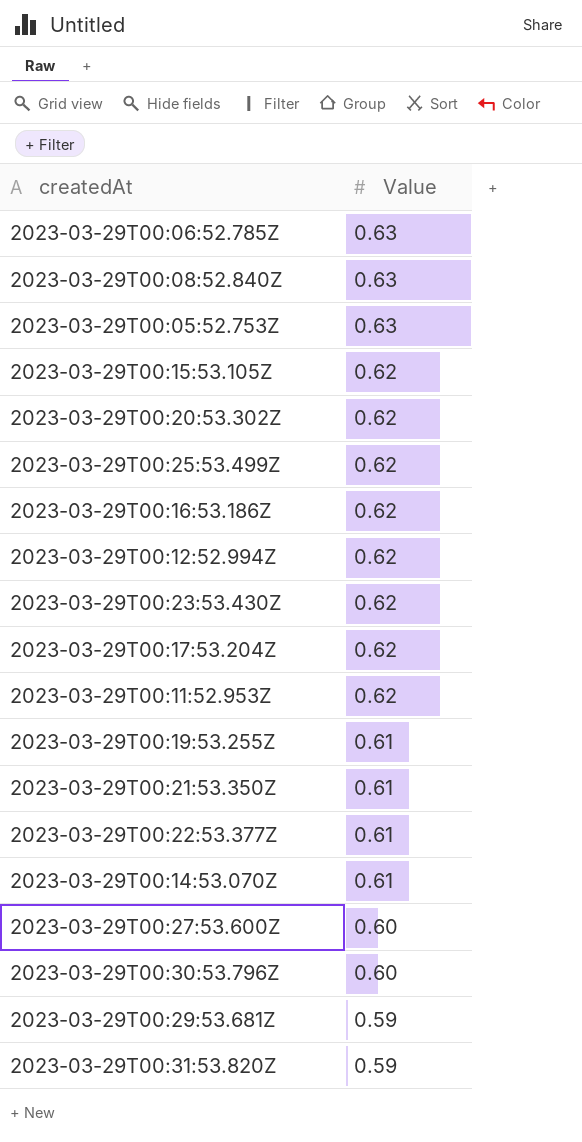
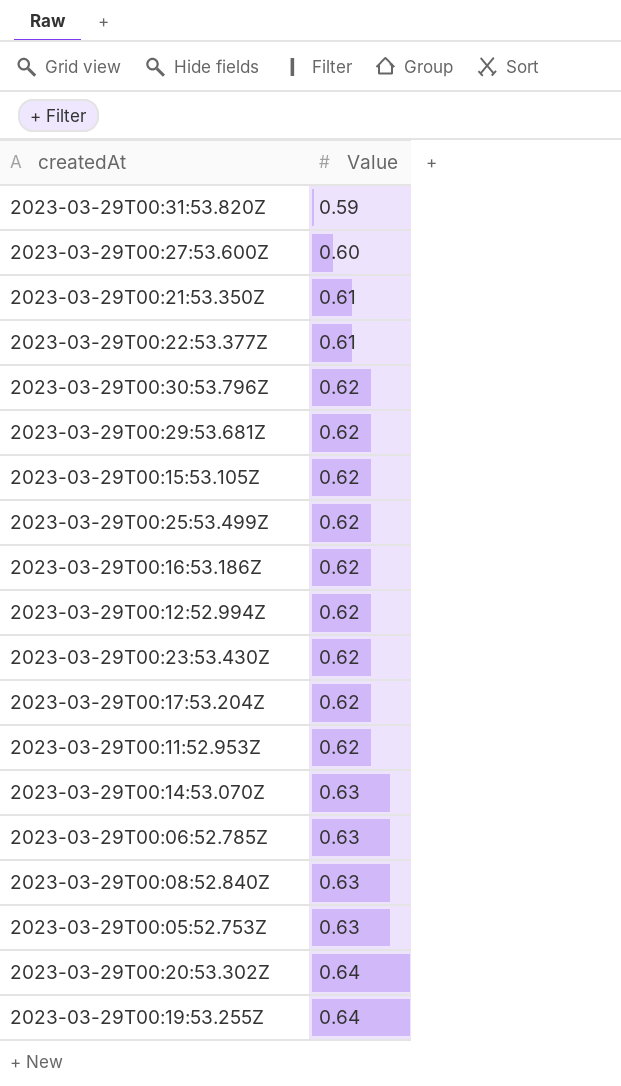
row order: Value descending -> Value ascending
2023-03-29T00:30:53.796Z | Value: 0.60 -> 0.62
2023-03-29T00:29:53.681Z | Value: 0.59 -> 0.62
2023-03-29T00:14:53.070Z | Value: 0.61 -> 0.63
2023-03-29T00:20:53.302Z | Value: 0.62 -> 0.64
2023-03-29T00:19:53.255Z | Value: 0.61 -> 0.64

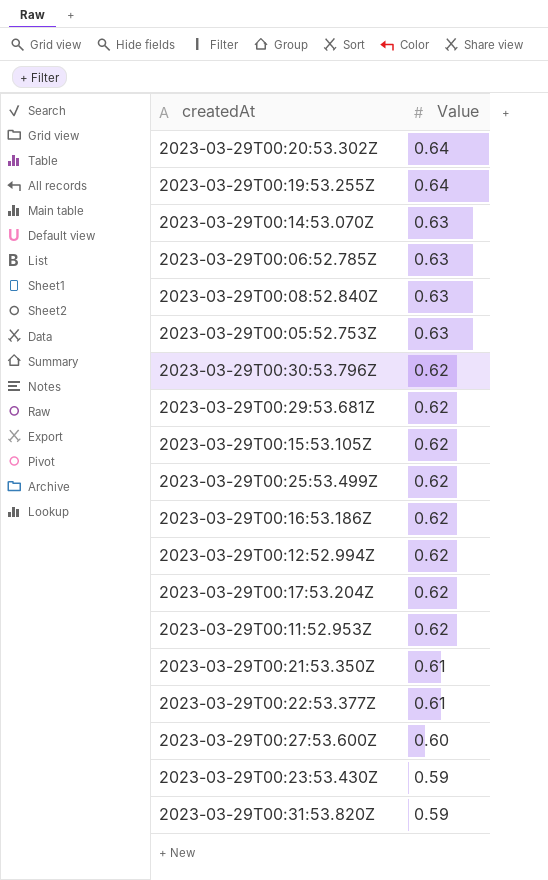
row order: Value ascending -> Value descending
2023-03-29T00:23:53.430Z | Value: 0.62 -> 0.59

